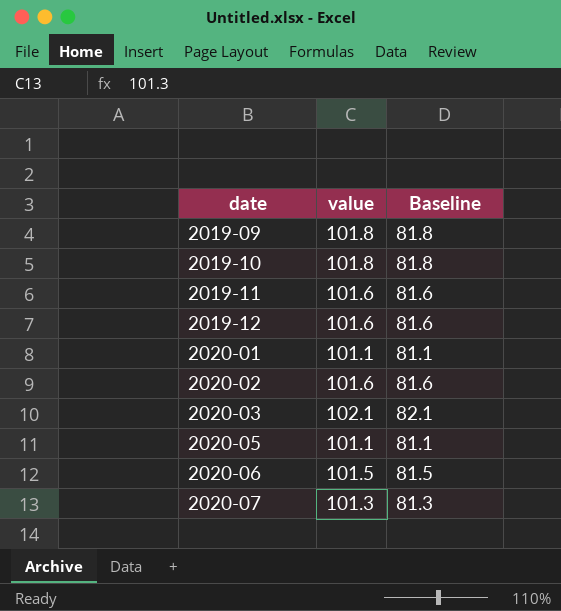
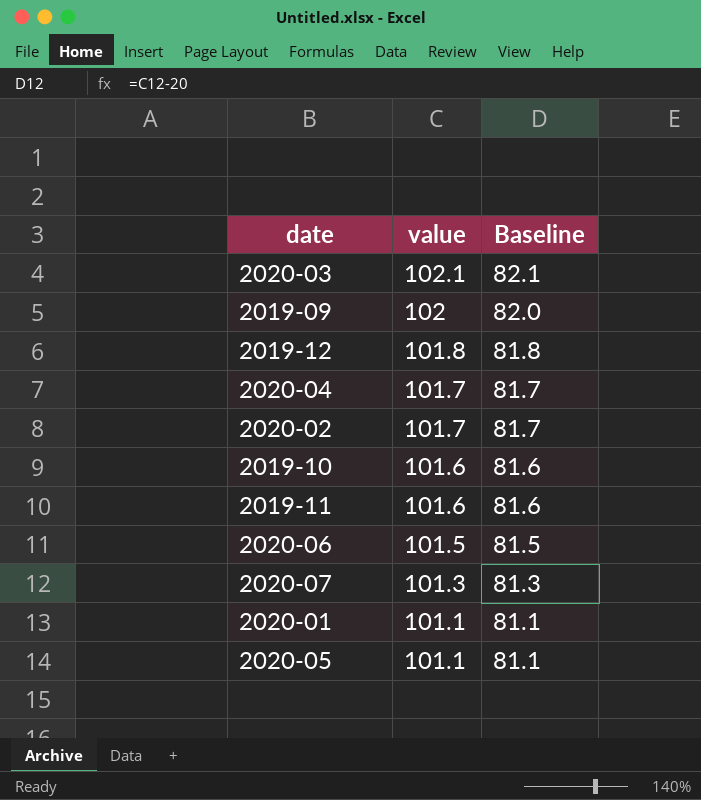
row order: date ascending -> value descending
2019-09 | value: 101.8 -> 102
2019-09 | Baseline: 81.8 -> 82.0
2019-12 | value: 101.6 -> 101.8
2019-12 | Baseline: 81.6 -> 81.8
row 2020-04: none -> 101.7 | 81.7
2020-02 | value: 101.6 -> 101.7
2020-02 | Baseline: 81.6 -> 81.7
2019-10 | value: 101.8 -> 101.6
2019-10 | Baseline: 81.8 -> 81.6

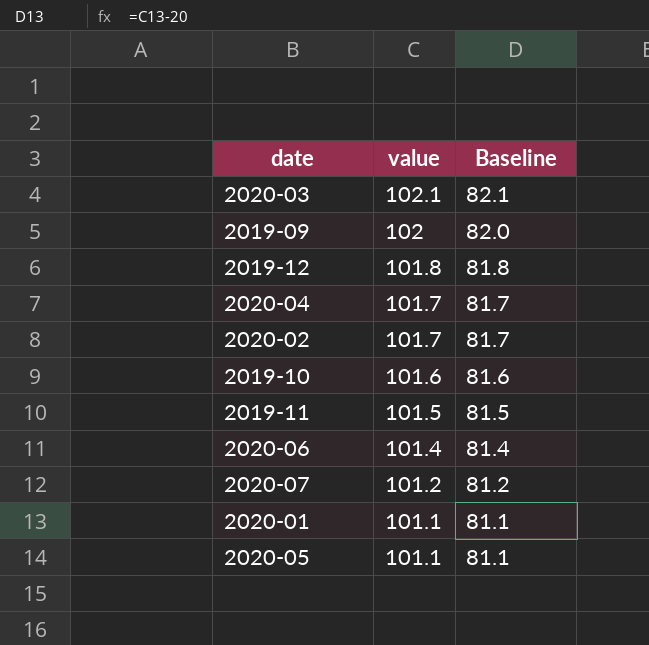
2019-11 | value: 101.6 -> 101.5
2019-11 | Baseline: 81.6 -> 81.5
2020-06 | value: 101.5 -> 101.4
2020-06 | Baseline: 81.5 -> 81.4
2020-07 | value: 101.3 -> 101.2
2020-07 | Baseline: 81.3 -> 81.2

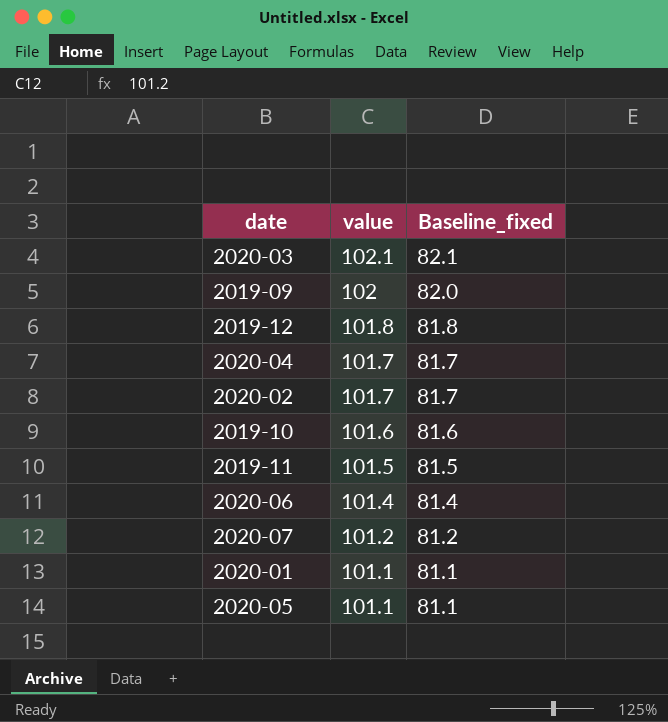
column name: Baseline -> Baseline_fixed

